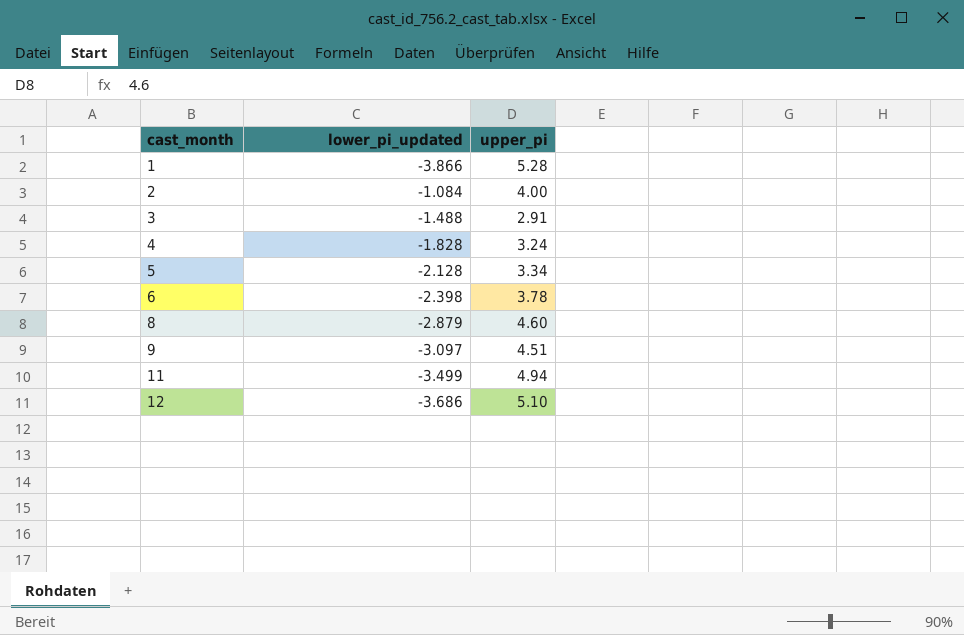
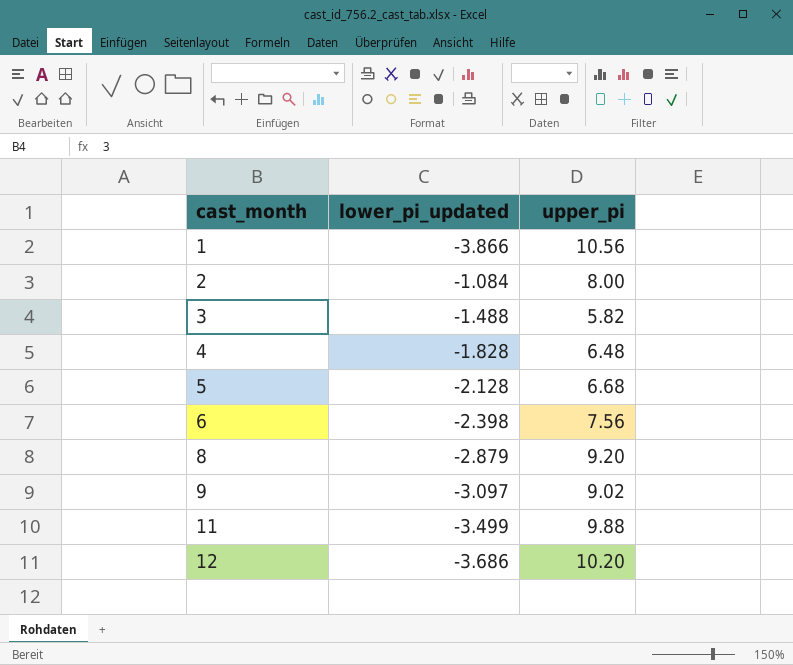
1 | upper_pi: 5.28 -> 10.56
2 | upper_pi: 4.00 -> 8.00
3 | upper_pi: 2.91 -> 5.82
4 | upper_pi: 3.24 -> 6.48
5 | upper_pi: 3.34 -> 6.68
6 | upper_pi: 3.78 -> 7.56
8 | upper_pi: 4.60 -> 9.20
9 | upper_pi: 4.51 -> 9.02
11 | upper_pi: 4.94 -> 9.88
12 | upper_pi: 5.10 -> 10.20

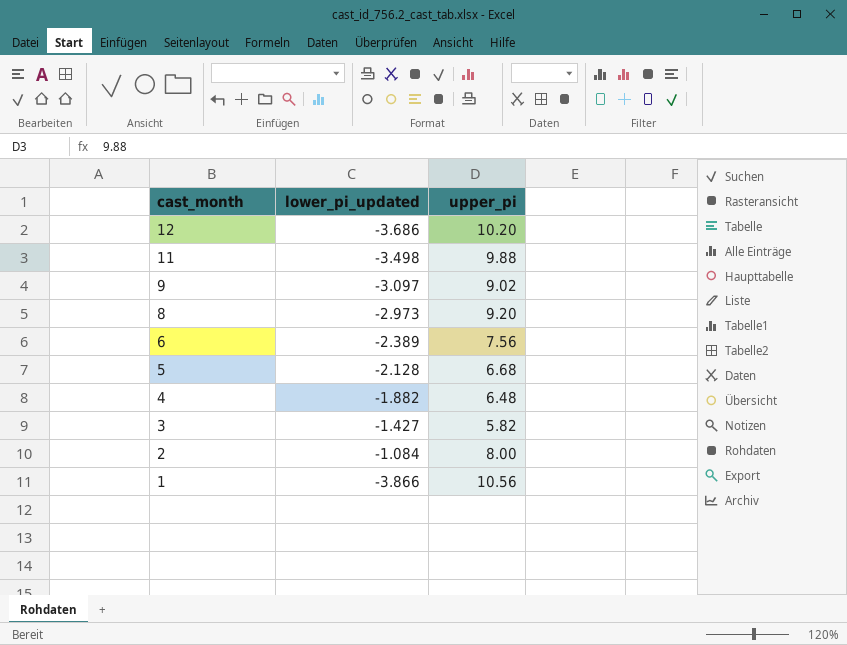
row order: cast_month ascending -> cast_month descending
11 | lower_pi_updated: -3.499 -> -3.498
8 | lower_pi_updated: -2.879 -> -2.973
6 | lower_pi_updated: -2.398 -> -2.389
4 | lower_pi_updated: -1.828 -> -1.882
3 | lower_pi_updated: -1.488 -> -1.427

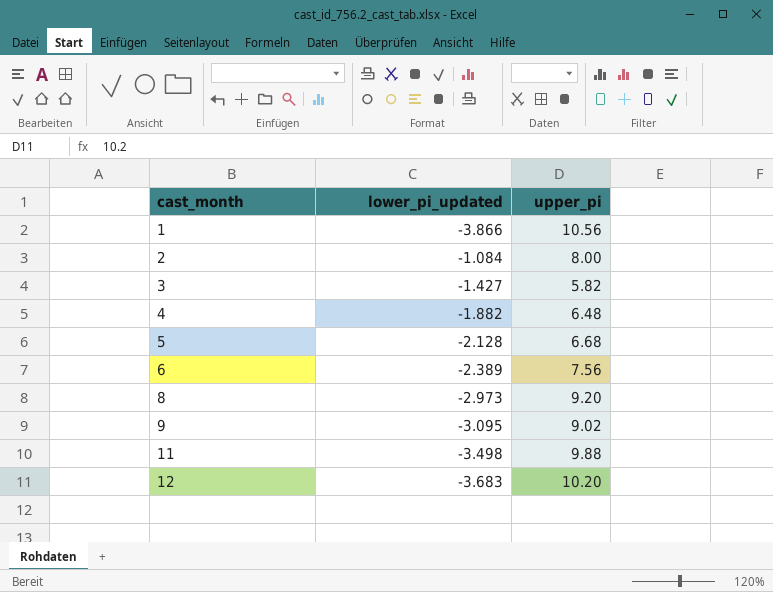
row order: cast_month descending -> cast_month ascending
9 | lower_pi_updated: -3.097 -> -3.095
12 | lower_pi_updated: -3.686 -> -3.683

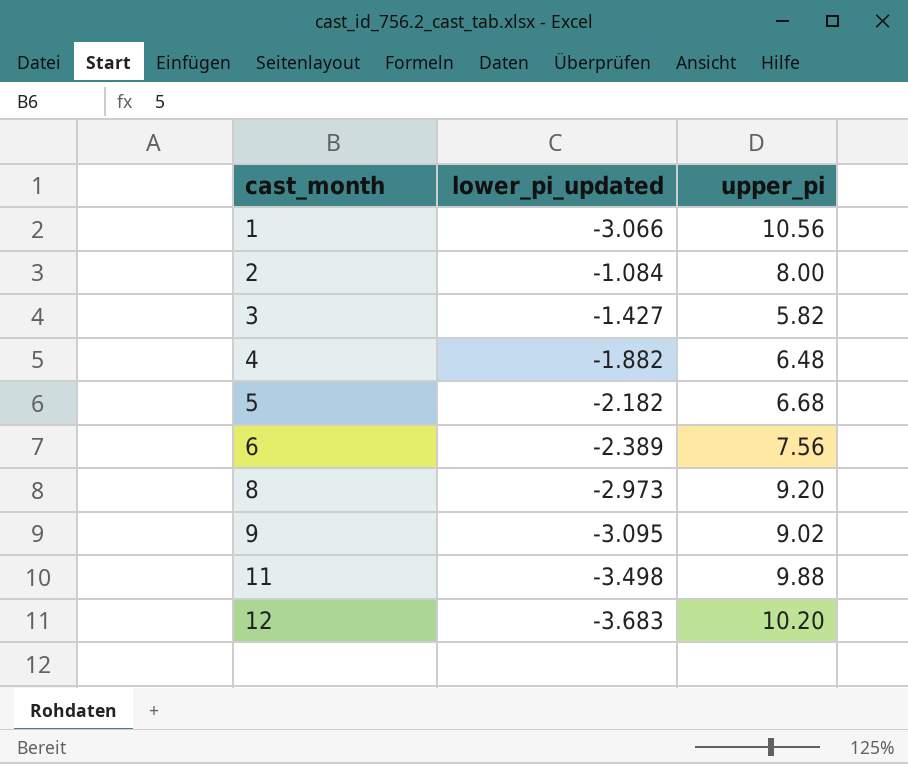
1 | lower_pi_updated: -3.866 -> -3.066
5 | lower_pi_updated: -2.128 -> -2.182

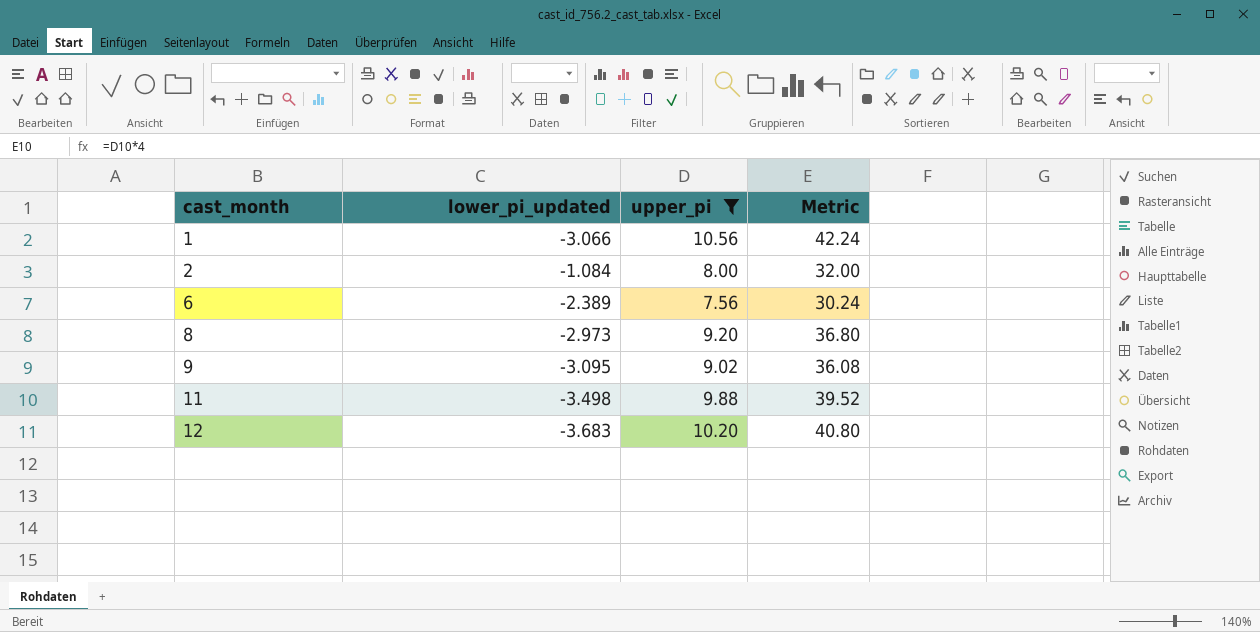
filter: none -> upper_pi >= 7.56
column Metric | formula: none -> [upper_pi] * 4

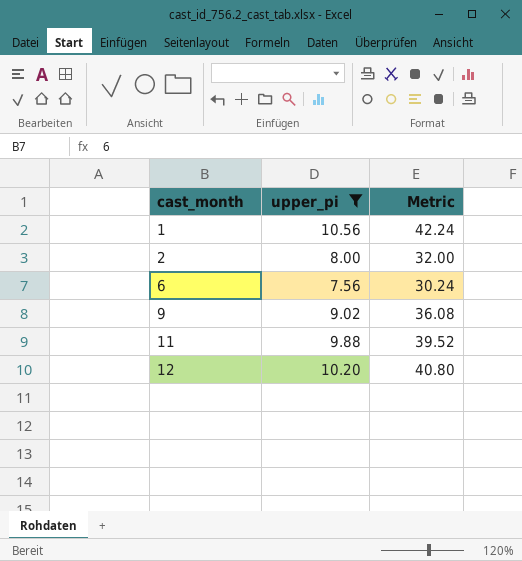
column lower_pi_updated | position: 2 -> none
row 8: -2.973 | 9.20 | 36.80 -> none

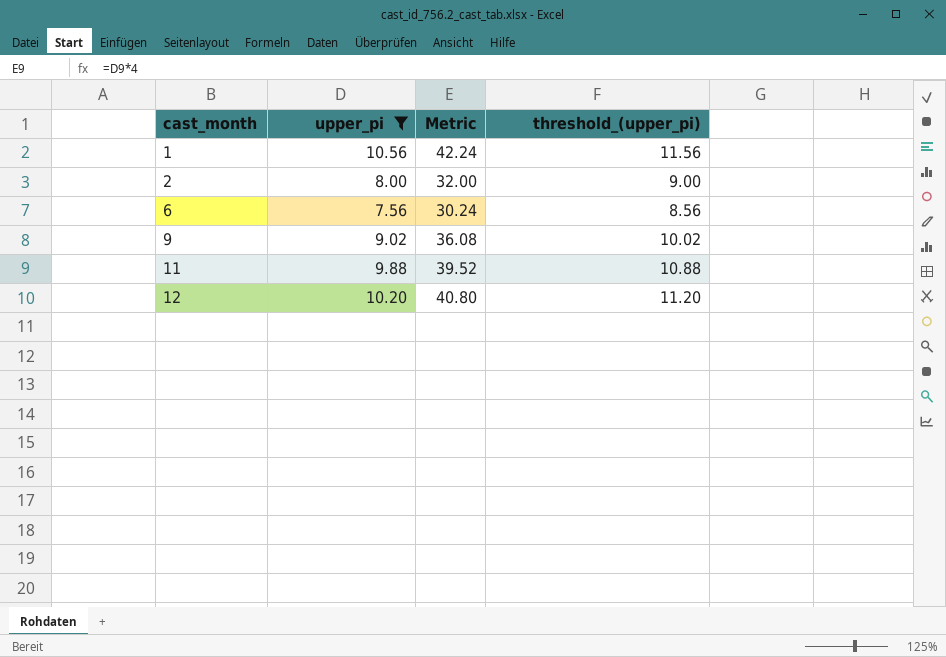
column threshold_(upper_pi) | formula: none -> [upper_pi] + 1

